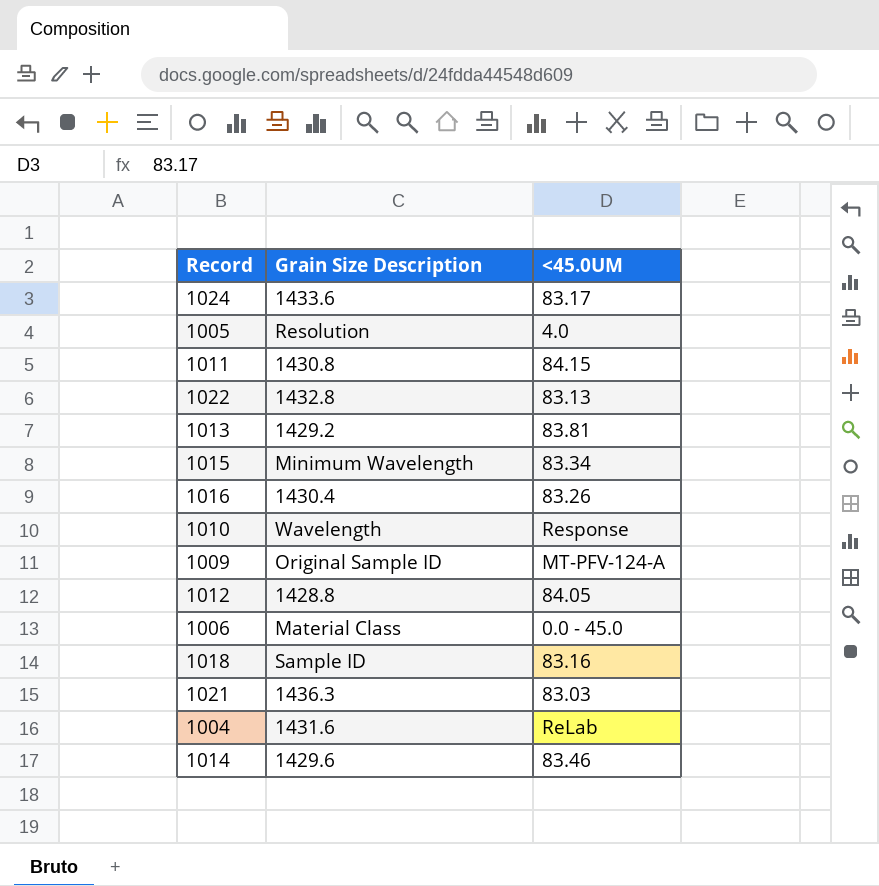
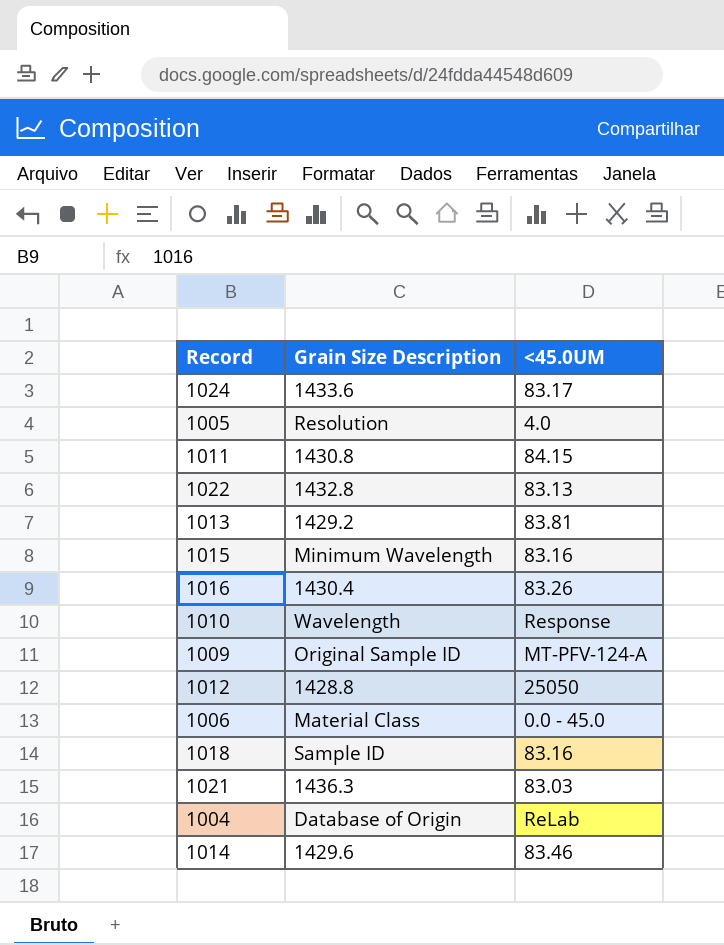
1015 | <45.0UM: 83.34 -> 83.16
1012 | <45.0UM: 84.05 -> 25050
1004 | Grain Size Description: 1431.6 -> Database of Origin

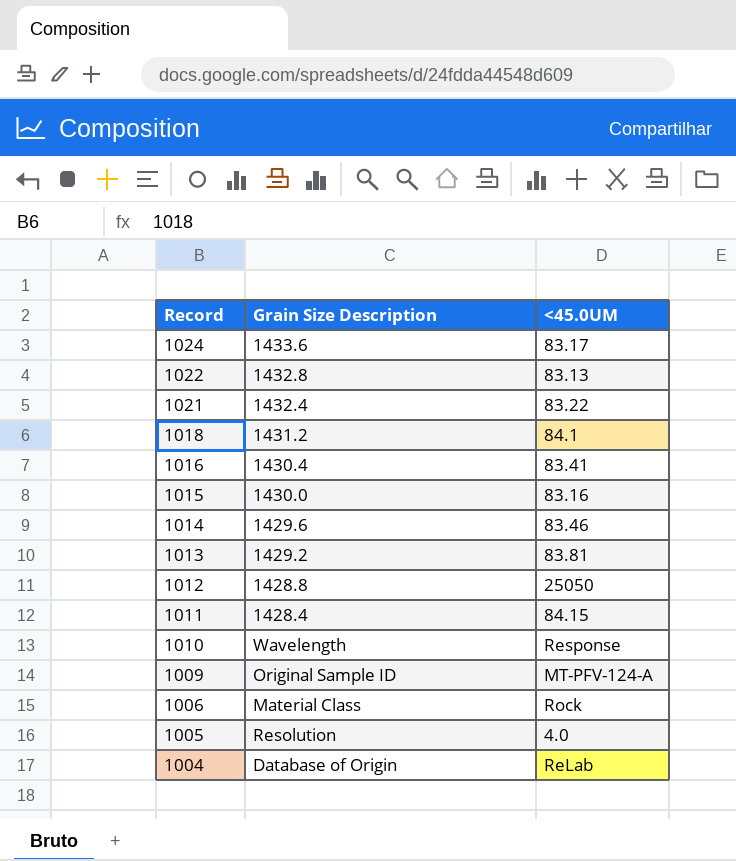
row order: none -> Record descending
1021 | Grain Size Description: 1436.3 -> 1432.4
1021 | <45.0UM: 83.03 -> 83.22
1018 | Grain Size Description: Sample ID -> 1431.2
1018 | <45.0UM: 83.16 -> 84.1
1016 | <45.0UM: 83.26 -> 83.41
1015 | Grain Size Description: Minimum Wavelength -> 1430.0
1011 | Grain Size Description: 1430.8 -> 1428.4
1006 | <45.0UM: 0.0 - 45.0 -> Rock

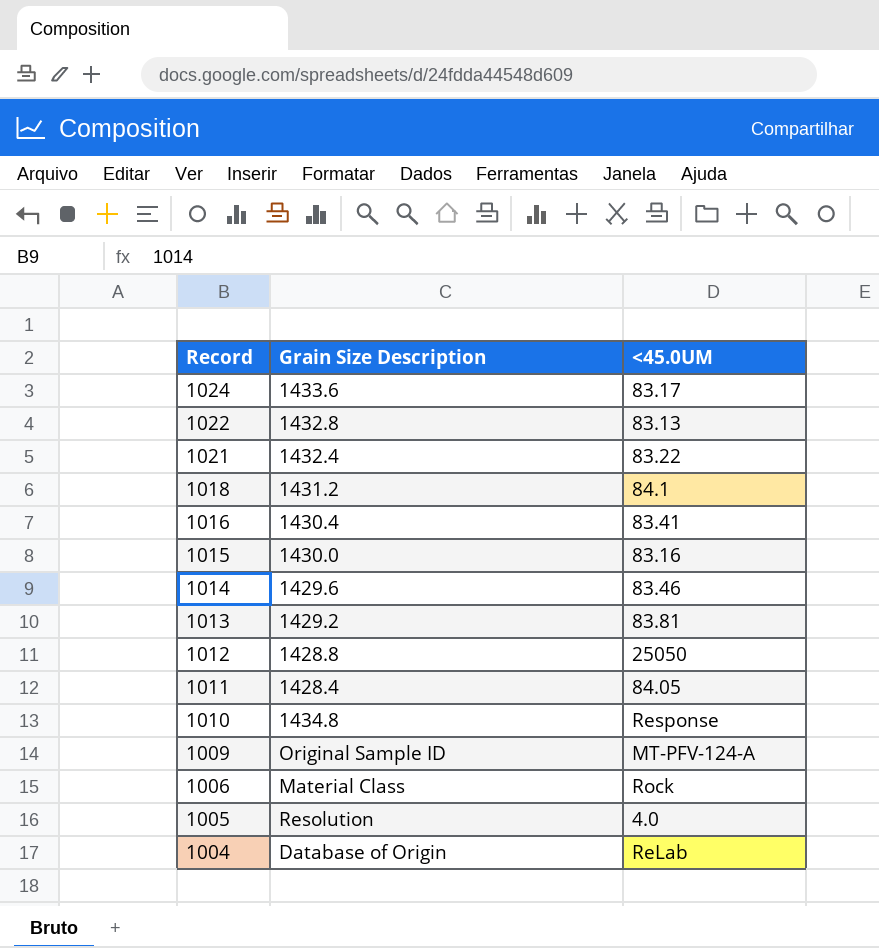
1011 | <45.0UM: 84.15 -> 84.05
1010 | Grain Size Description: Wavelength -> 1434.8

